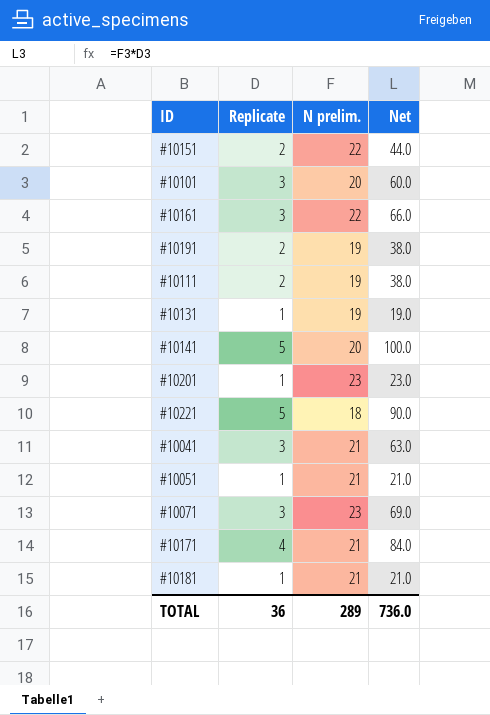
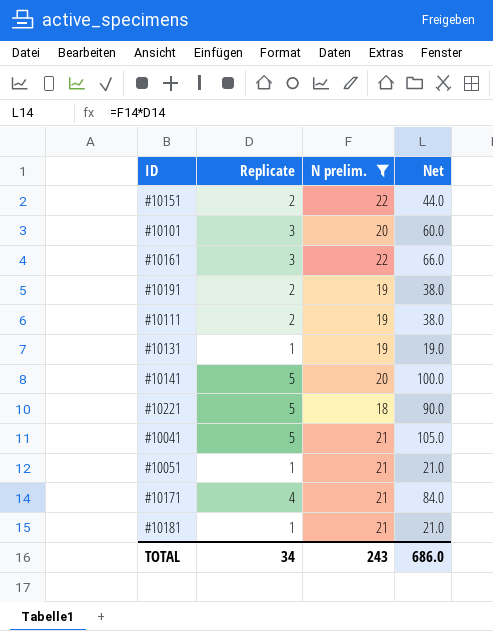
filter: none -> N prelim. != 23
#10041 | Replicate: 3 -> 5
#10041 | Net: 63.0 -> 105.0
TOTAL | Replicate: 36 -> 34
TOTAL | N prelim.: 289 -> 243
TOTAL | Net: 736.0 -> 686.0

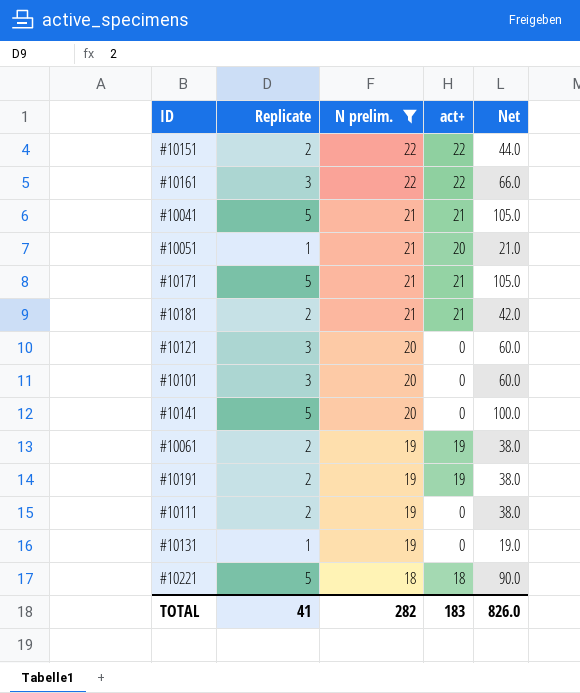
row order: none -> N prelim. descending
column act+ | position: none -> 4
#10171 | Replicate: 4 -> 5
#10171 | Net: 84.0 -> 105.0
#10181 | Replicate: 1 -> 2
#10181 | Net: 21.0 -> 42.0
row #10121: none -> 3 | 20 | 0 | 60.0
row #10061: none -> 2 | 19 | 19 | 38.0
TOTAL | Replicate: 34 -> 41
TOTAL | N prelim.: 243 -> 282
TOTAL | Net: 686.0 -> 826.0

